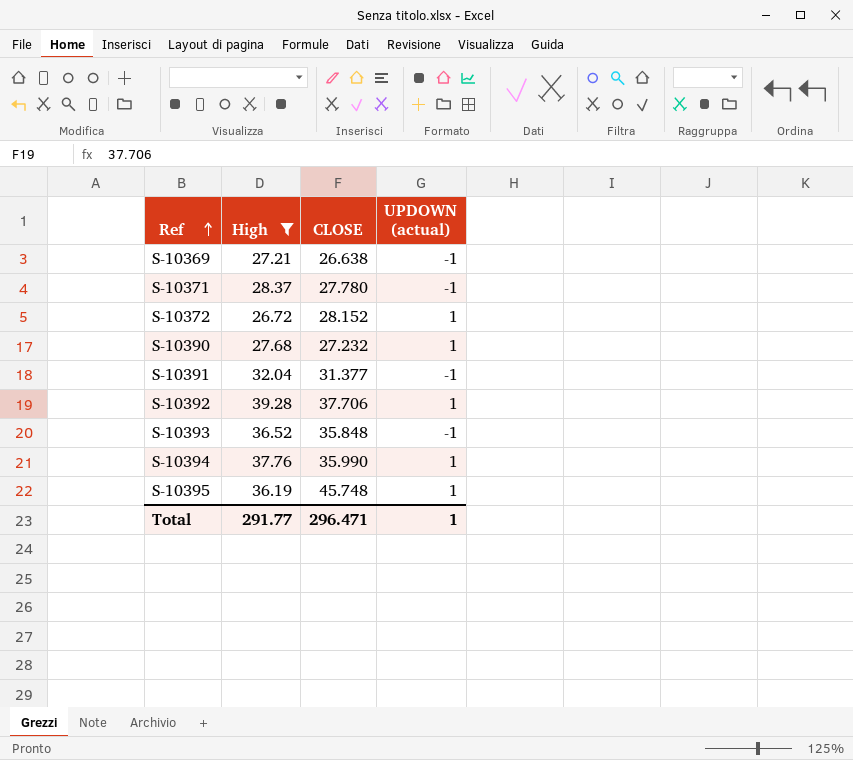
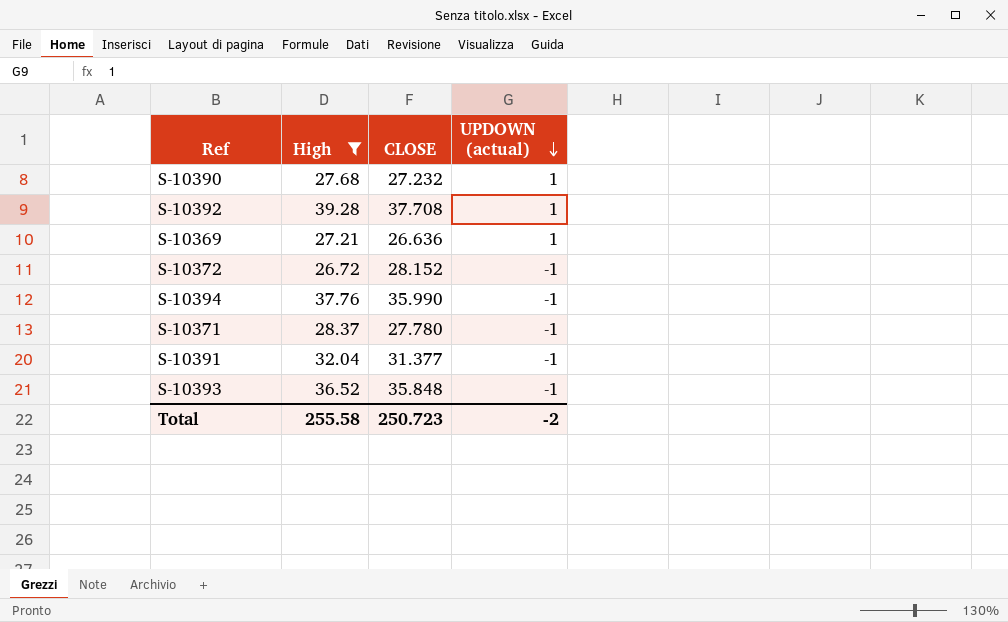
row order: Ref ascending -> UPDOWN (actual) descending
row S-10395: 36.19 | 45.748 | 1 -> none
S-10392 | CLOSE: 37.706 -> 37.708
S-10369 | CLOSE: 26.638 -> 26.636
S-10369 | UPDOWN (actual): -1 -> 1
S-10372 | UPDOWN (actual): 1 -> -1
S-10394 | UPDOWN (actual): 1 -> -1
Total | High: 291.77 -> 255.58
Total | CLOSE: 296.471 -> 250.723
Total | UPDOWN (actual): 1 -> -2

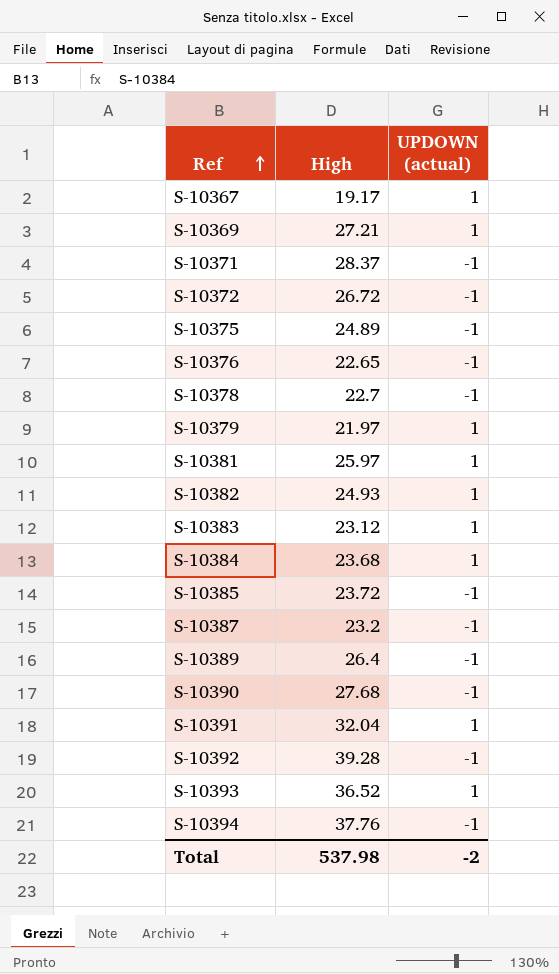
filter: High >= 26.72 -> none
row order: UPDOWN (actual) descending -> Ref ascending
column CLOSE | position: 3 -> none
S-10390 | UPDOWN (actual): 1 -> -1
S-10391 | UPDOWN (actual): -1 -> 1
S-10392 | UPDOWN (actual): 1 -> -1
S-10393 | UPDOWN (actual): -1 -> 1
Total | High: 255.58 -> 537.98

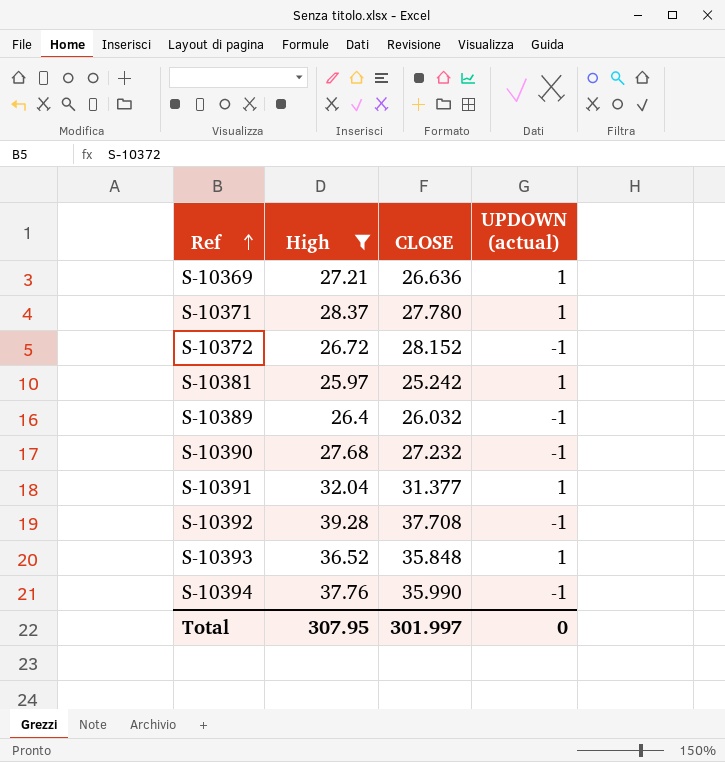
filter: none -> High >= 25.97
column CLOSE | position: none -> 3
S-10371 | UPDOWN (actual): -1 -> 1
Total | High: 537.98 -> 307.95
Total | UPDOWN (actual): -2 -> 0

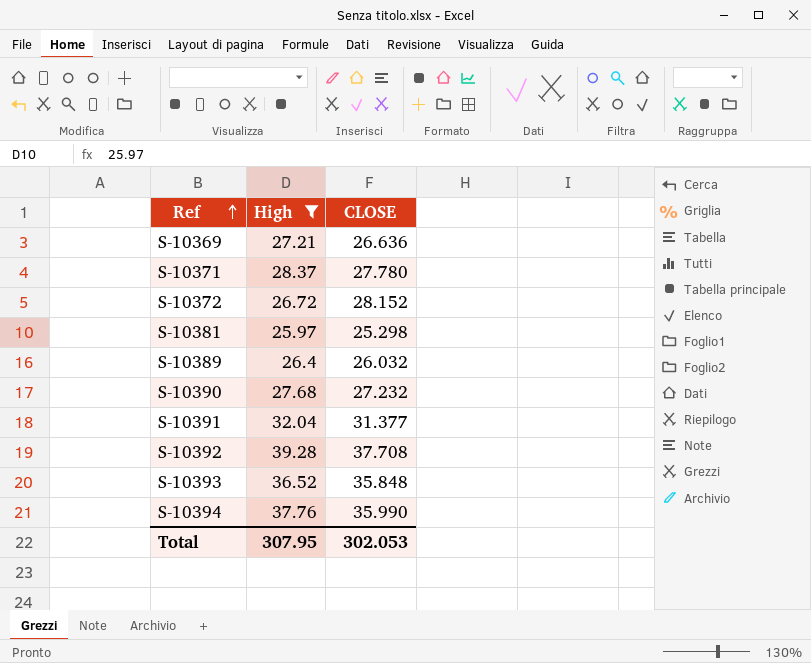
column UPDOWN (actual) | position: 4 -> none
S-10381 | CLOSE: 25.242 -> 25.298
Total | CLOSE: 301.997 -> 302.053

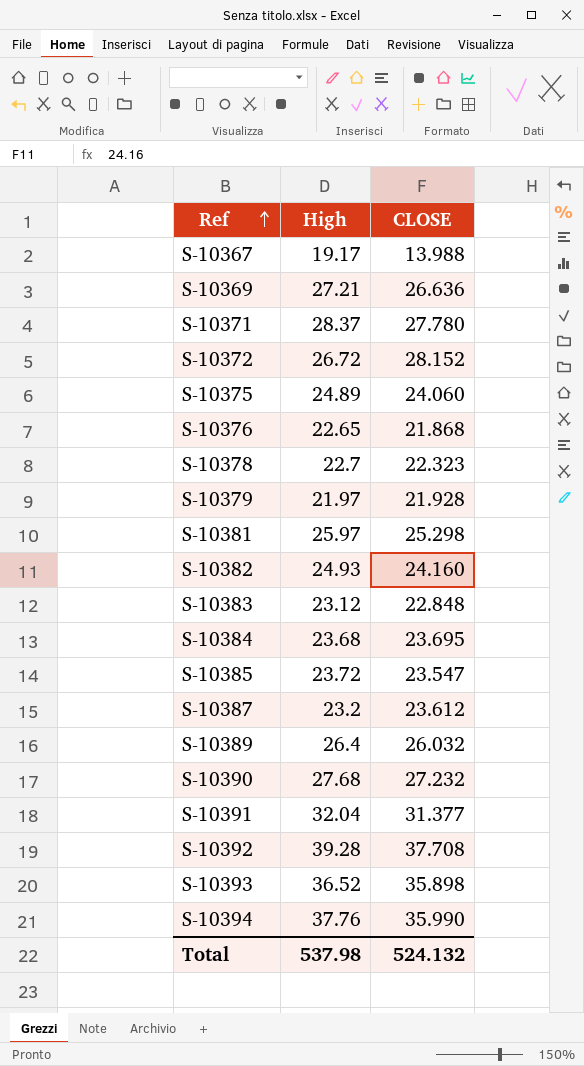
filter: High >= 25.97 -> none
S-10393 | CLOSE: 35.848 -> 35.898
Total | High: 307.95 -> 537.98
Total | CLOSE: 302.053 -> 524.132

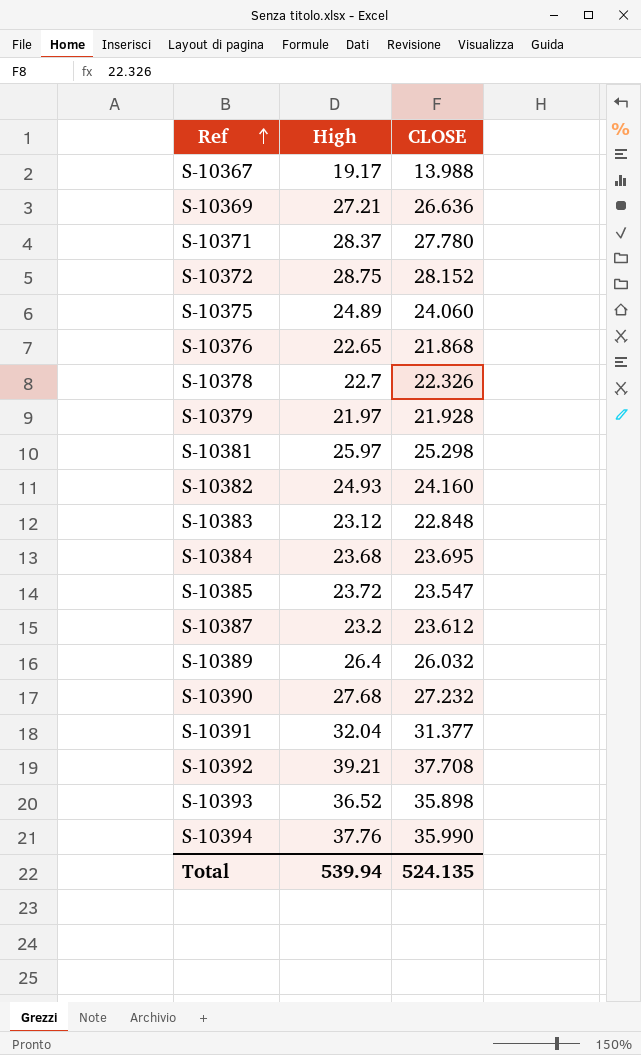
S-10372 | High: 26.72 -> 28.75
S-10378 | CLOSE: 22.323 -> 22.326
S-10392 | High: 39.28 -> 39.21
Total | High: 537.98 -> 539.94
Total | CLOSE: 524.132 -> 524.135

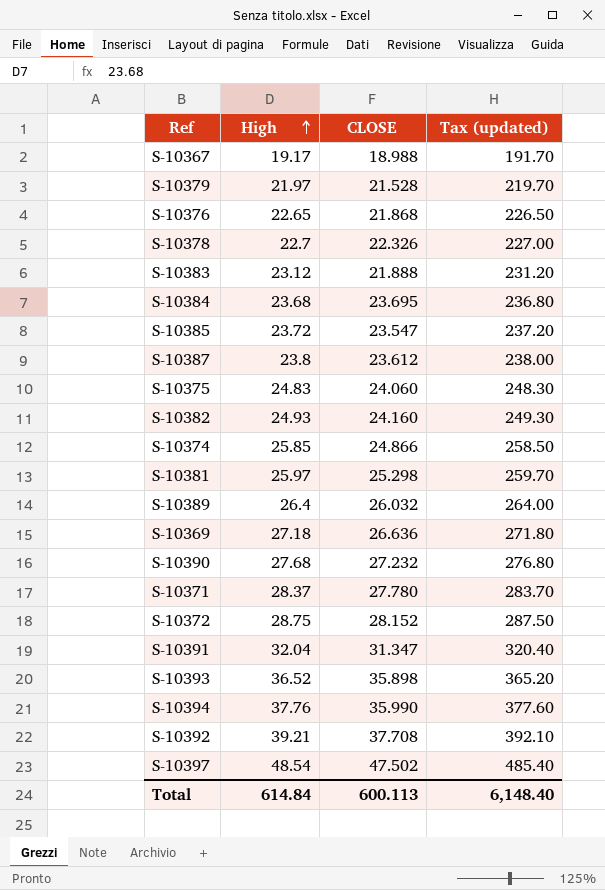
row order: Ref ascending -> High ascending
column Tax (updated) | formula: none -> [High] * 10
S-10367 | CLOSE: 13.988 -> 18.988
S-10379 | CLOSE: 21.928 -> 21.528
S-10383 | CLOSE: 22.848 -> 21.888
S-10387 | High: 23.2 -> 23.8
S-10375 | High: 24.89 -> 24.83
row S-10374: none -> 25.85 | 24.866 | 258.50
S-10369 | High: 27.21 -> 27.18
S-10391 | CLOSE: 31.377 -> 31.347
row S-10397: none -> 48.54 | 47.502 | 485.40
Total | High: 539.94 -> 614.84
Total | CLOSE: 524.135 -> 600.113

